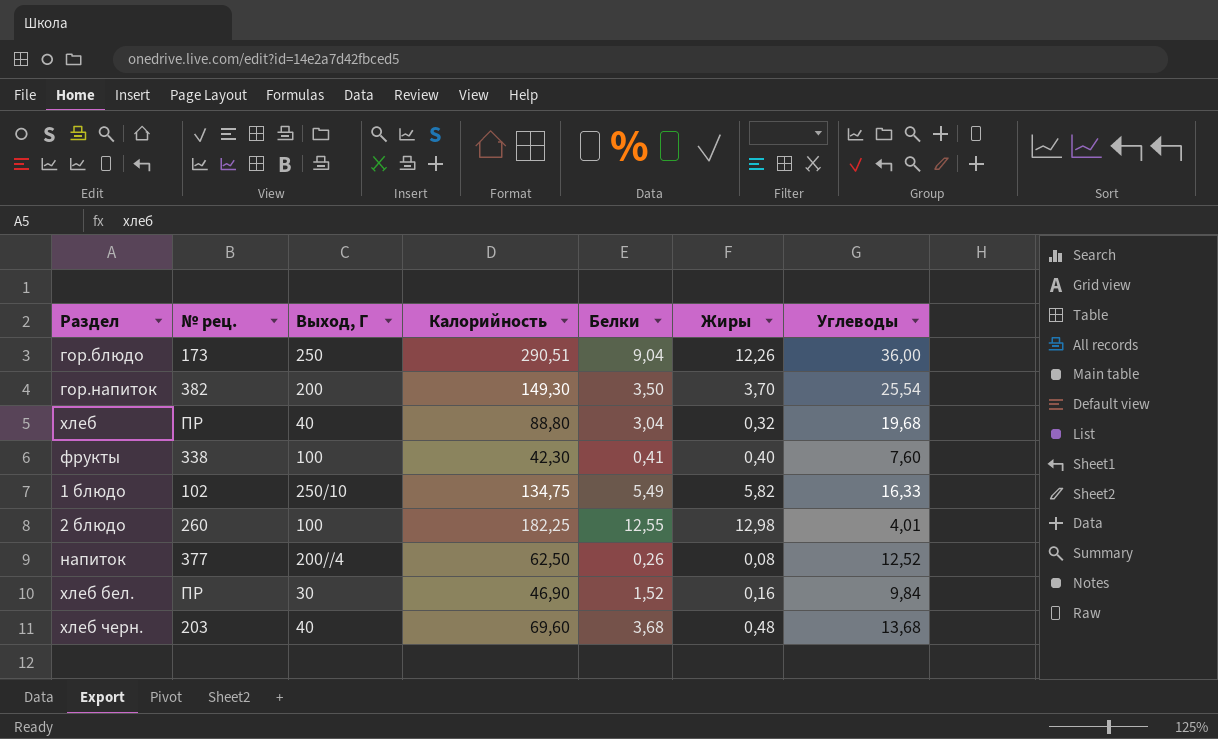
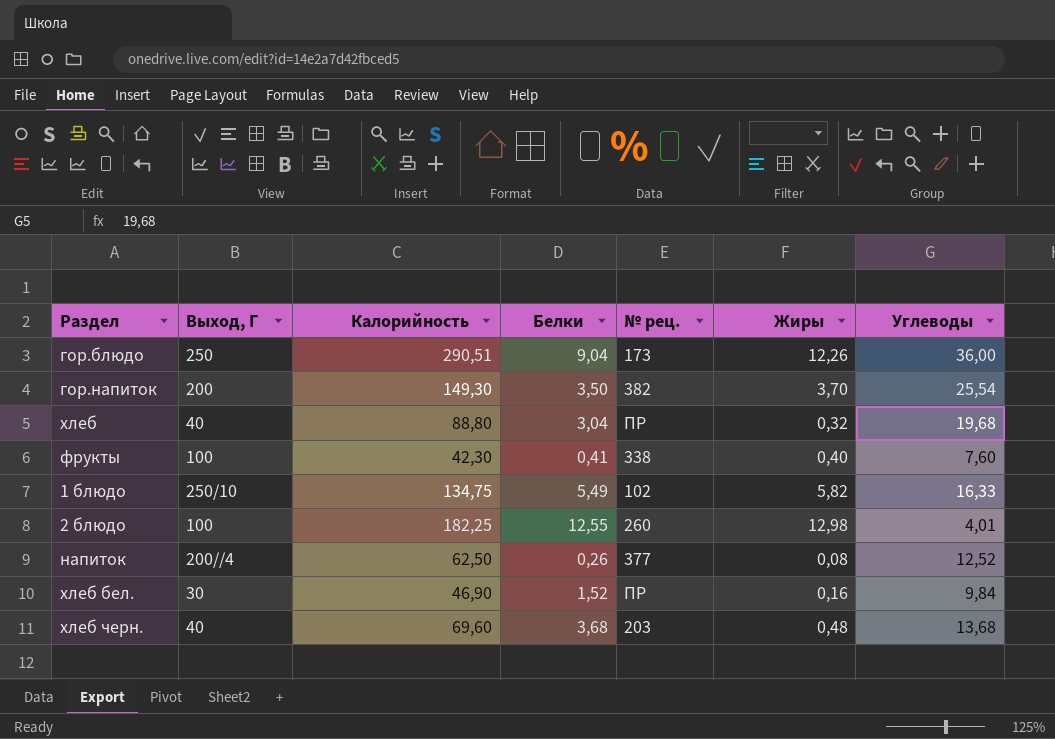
column № рец. | position: 2 -> 5

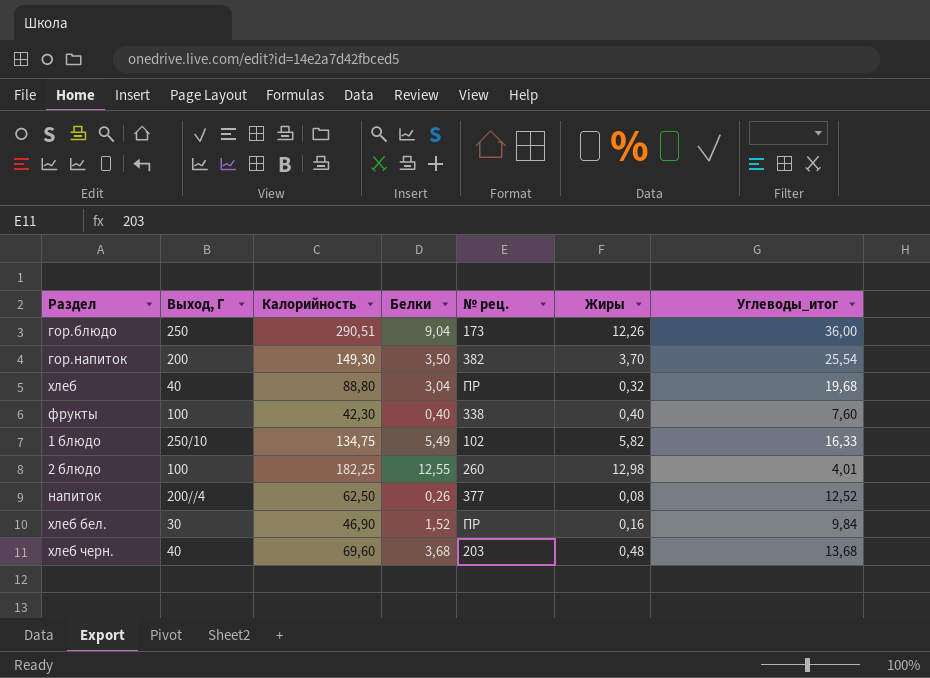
column name: Углеводы -> Углеводы_итог
фрукты | Белки: 0,41 -> 0,40

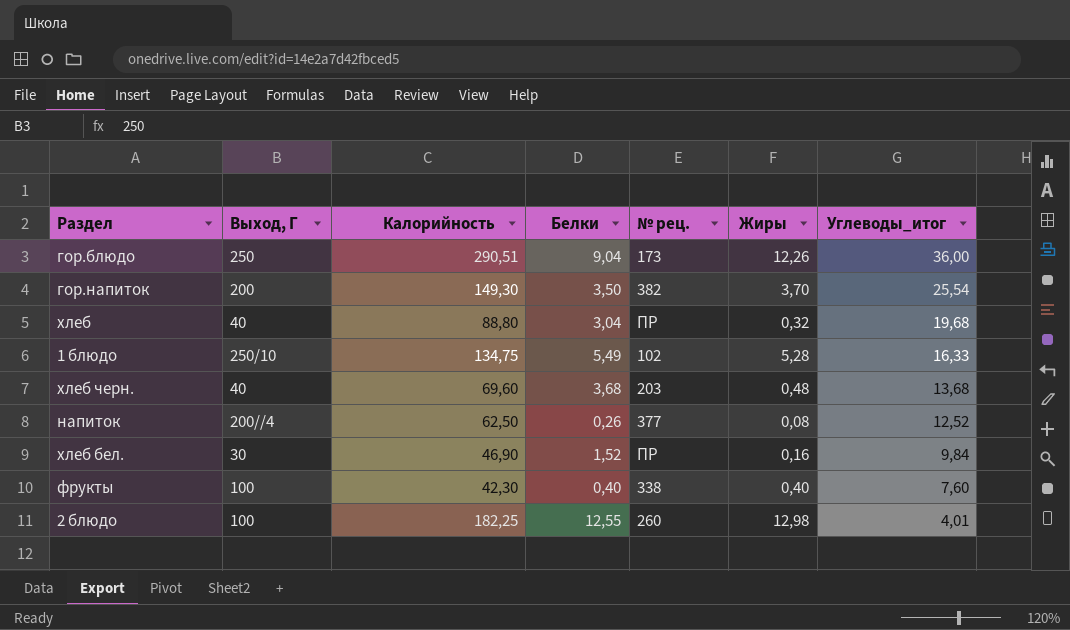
row order: none -> Углеводы_итог descending
1 блюдо | Жиры: 5,82 -> 5,28

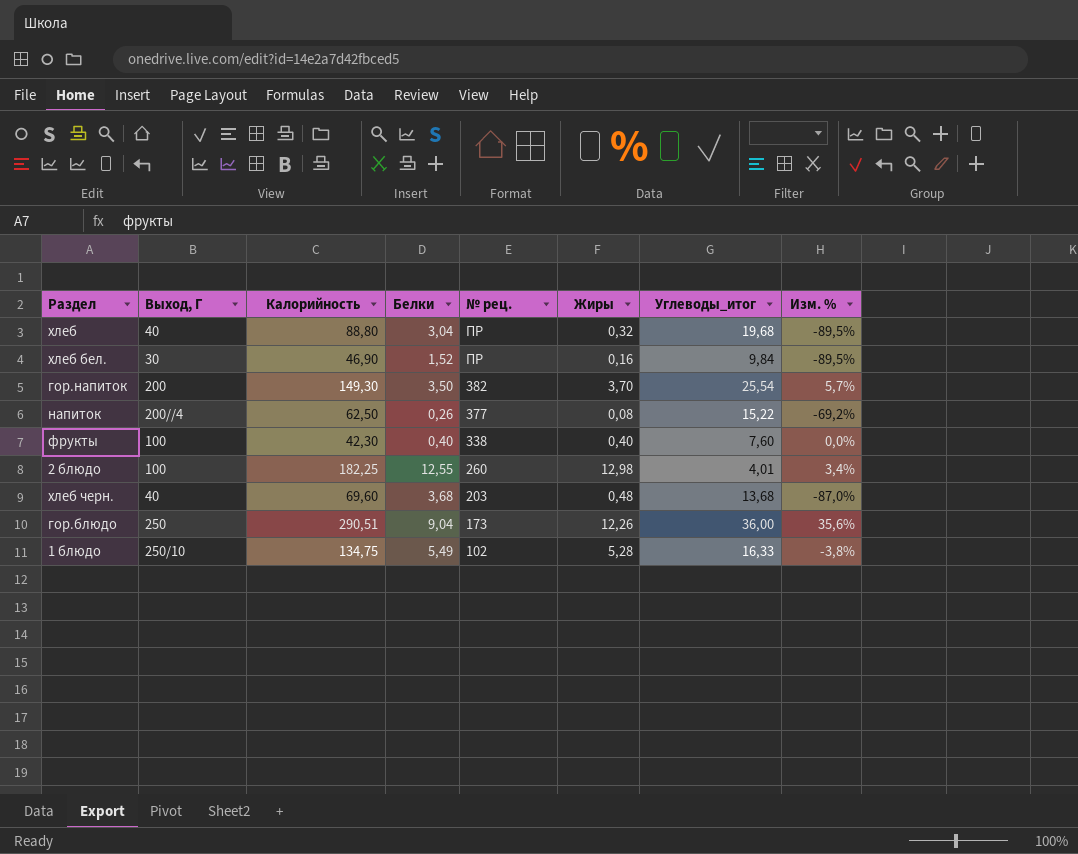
row order: Углеводы_итог descending -> № рец. descending
column Изм. % | formula: none -> ([Жиры] - [Белки]) / [Белки]
напиток | Углеводы_итог: 12,52 -> 15,22

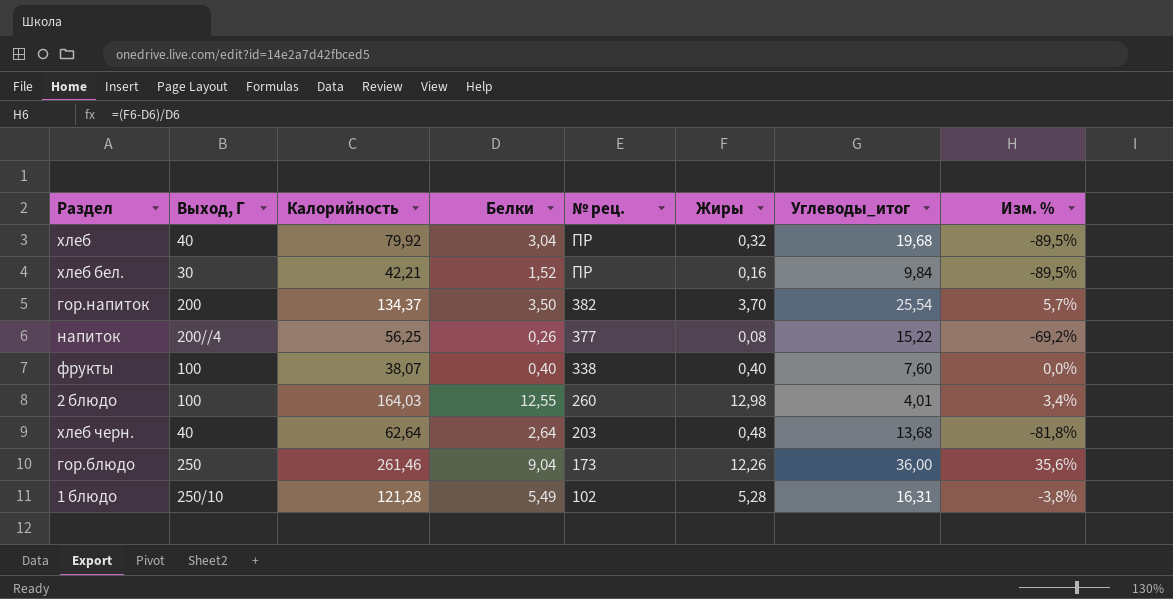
хлеб | Калорийность: 88,80 -> 79,92
хлеб бел. | Калорийность: 46,90 -> 42,21
гор.напиток | Калорийность: 149,30 -> 134,37
напиток | Калорийность: 62,50 -> 56,25
фрукты | Калорийность: 42,30 -> 38,07
2 блюдо | Калорийность: 182,25 -> 164,03
хлеб черн. | Калорийность: 69,60 -> 62,64
хлеб черн. | Белки: 3,68 -> 2,64
хлеб черн. | Изм. %: -87,0% -> -81,8%
гор.блюдо | Калорийность: 290,51 -> 261,46
1 блюдо | Калорийность: 134,75 -> 121,28
1 блюдо | Углеводы_итог: 16,33 -> 16,31

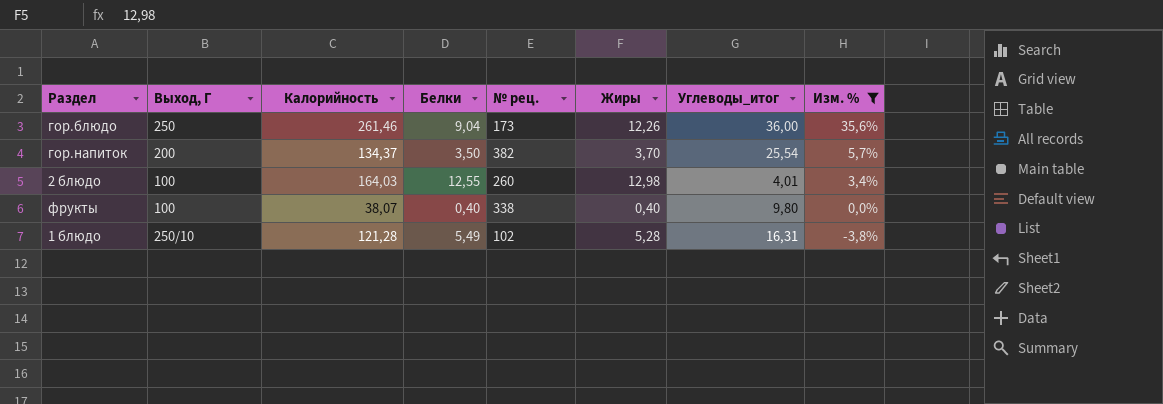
filter: none -> Изм. % >= -3,8%
row order: № рец. descending -> Изм. % descending
фрукты | Углеводы_итог: 7,60 -> 9,80

